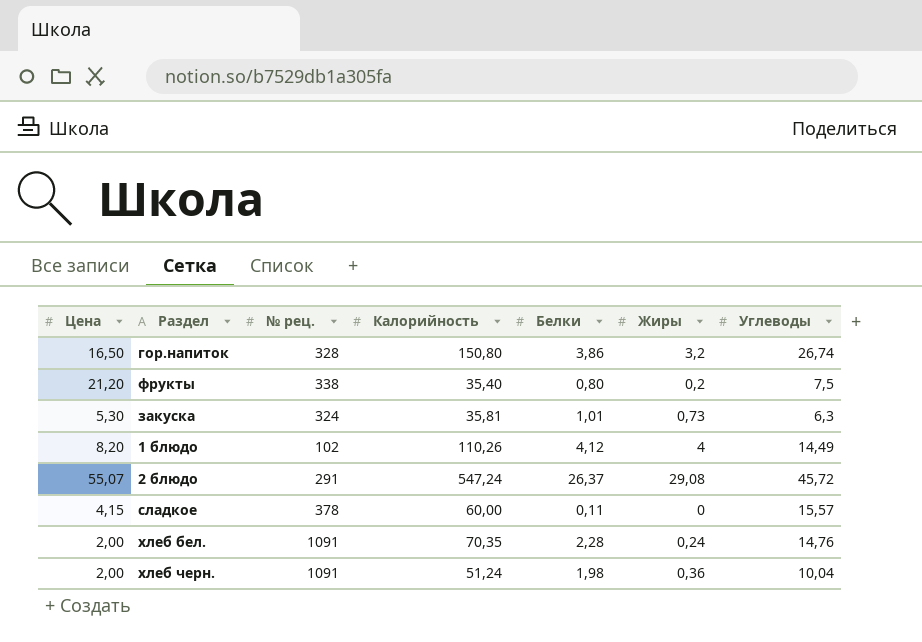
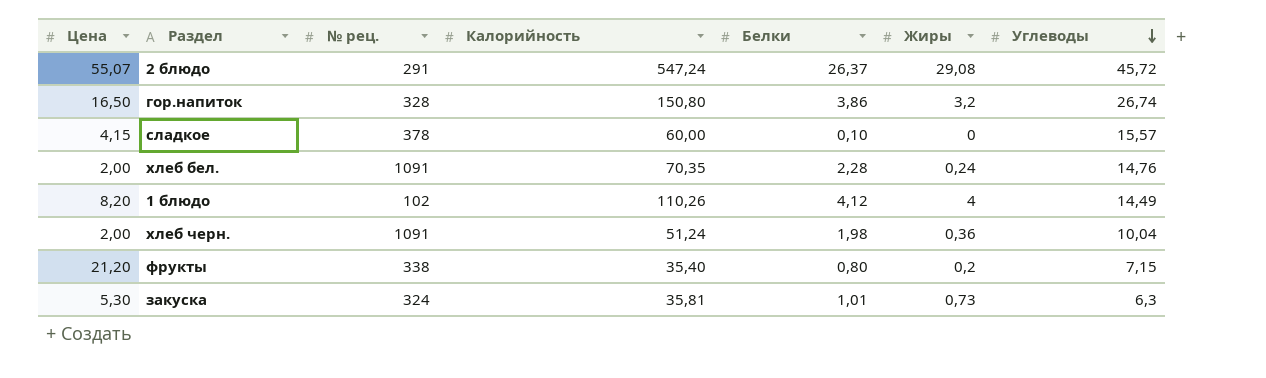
row order: none -> Углеводы descending
сладкое | Белки: 0,11 -> 0,10
фрукты | Углеводы: 7,5 -> 7,15

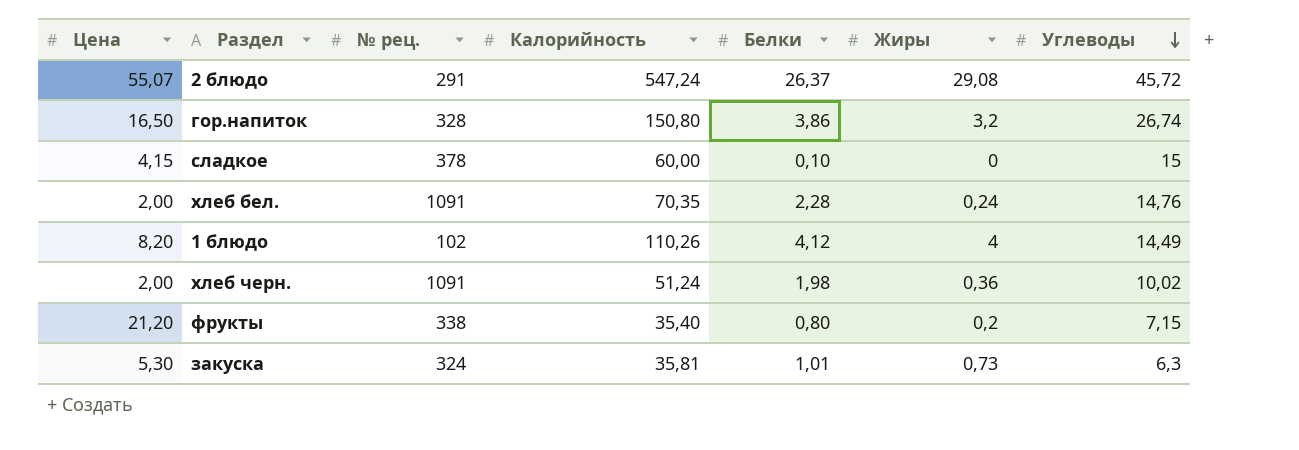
сладкое | Углеводы: 15,57 -> 15
хлеб черн. | Углеводы: 10,04 -> 10,02

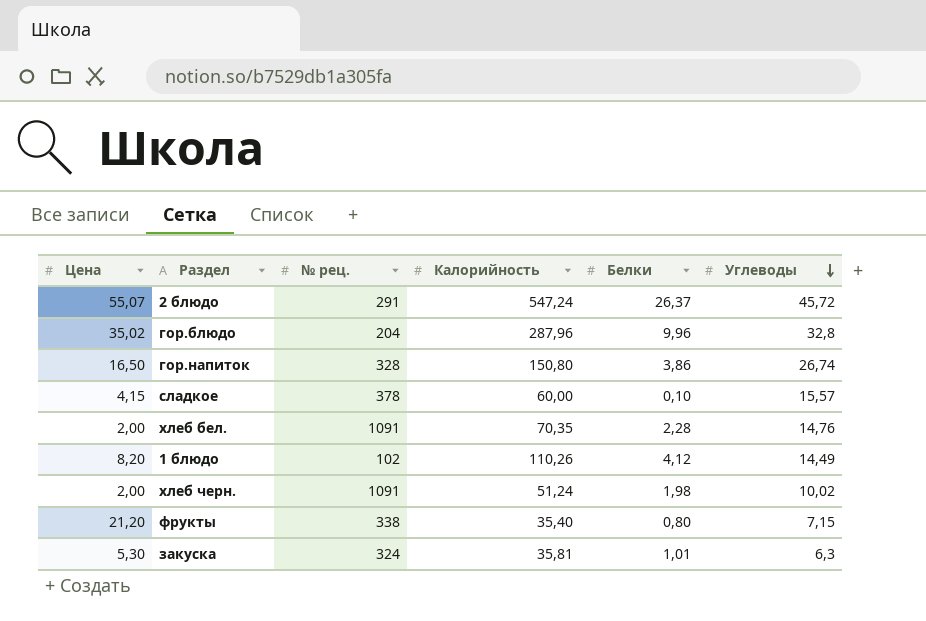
column Жиры | position: 6 -> none
row гор.блюдо: none -> 35,02 | 204 | 287,96 | 9,96 | 32,8
сладкое | Углеводы: 15 -> 15,57

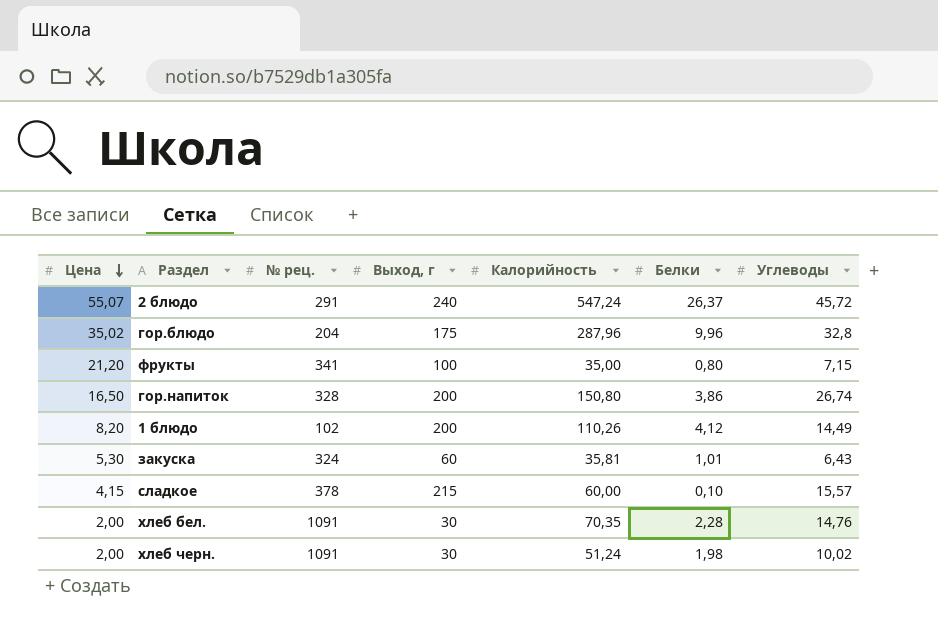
row order: Углеводы descending -> Цена descending
column Выход, г | position: none -> 4
фрукты | № рец.: 338 -> 341
фрукты | Калорийность: 35,40 -> 35,00
закуска | Углеводы: 6,3 -> 6,43

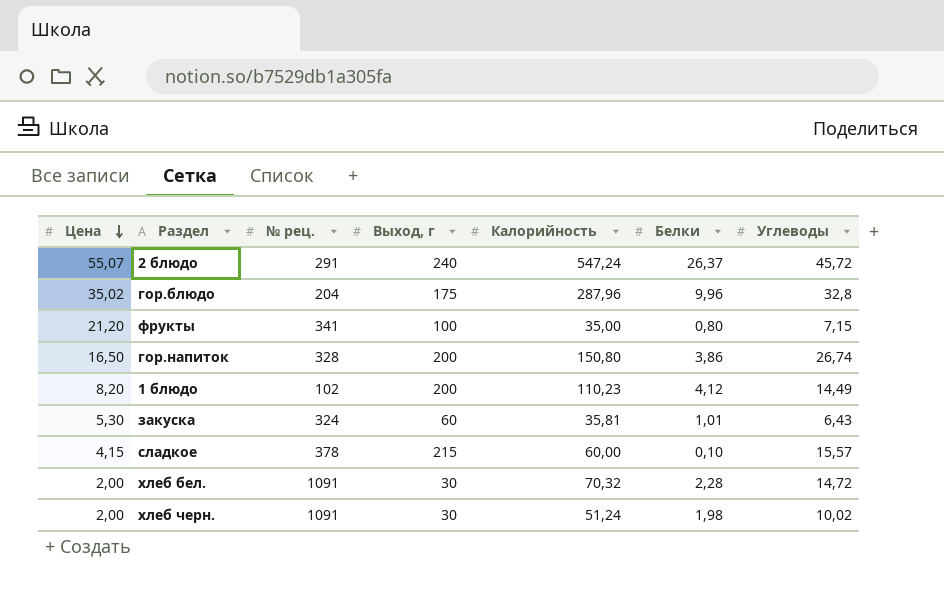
1 блюдо | Калорийность: 110,26 -> 110,23
хлеб бел. | Калорийность: 70,35 -> 70,32
хлеб бел. | Углеводы: 14,76 -> 14,72

